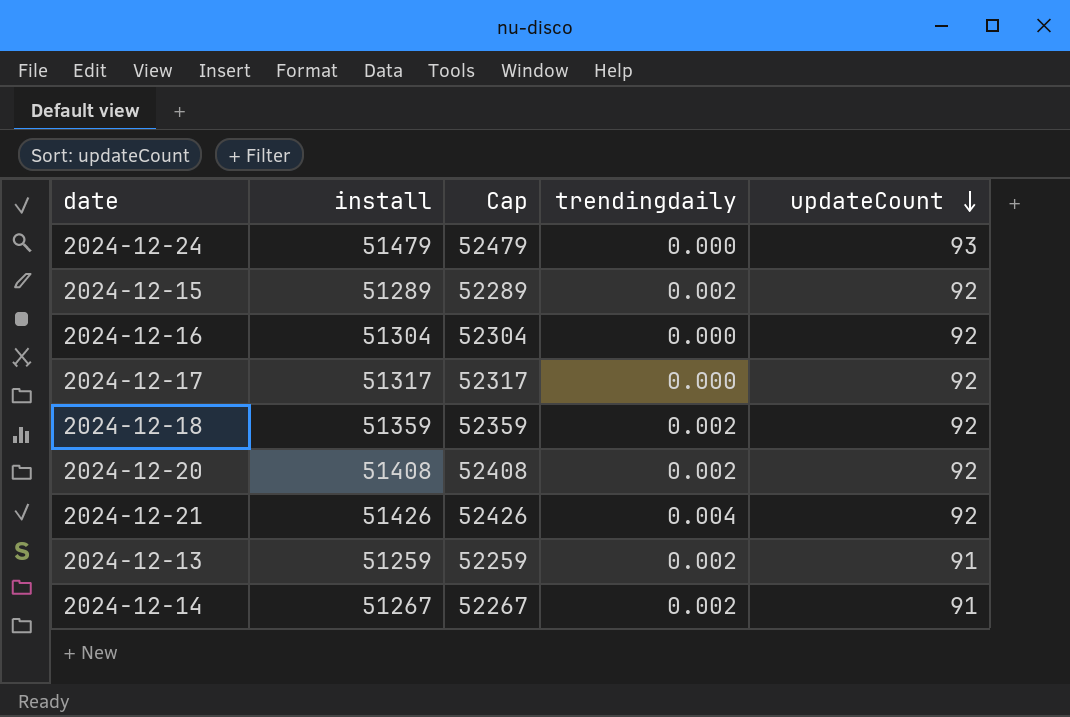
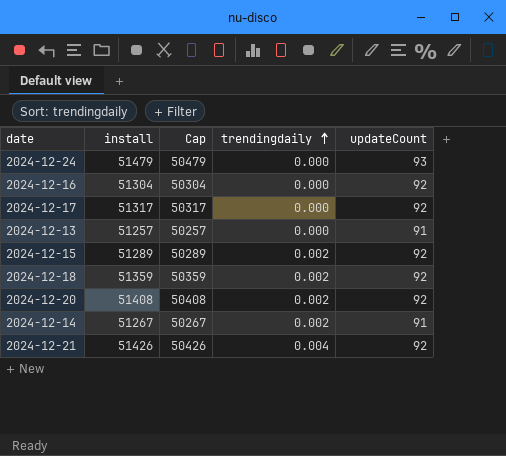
row order: updateCount descending -> trendingdaily ascending
column Cap | formula: [install] + 1000 -> [install] - 1000
2024-12-13 | install: 51259 -> 51257
2024-12-13 | trendingdaily: 0.002 -> 0.000

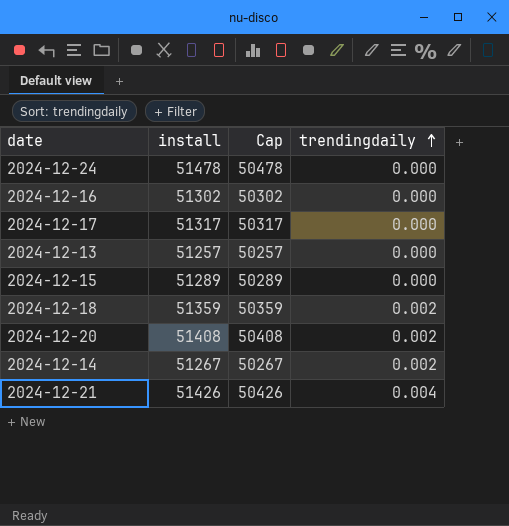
column updateCount | position: 5 -> none
2024-12-24 | install: 51479 -> 51478
2024-12-24 | Cap: 50479 -> 50478
2024-12-16 | install: 51304 -> 51302
2024-12-16 | Cap: 50304 -> 50302
2024-12-15 | trendingdaily: 0.002 -> 0.000

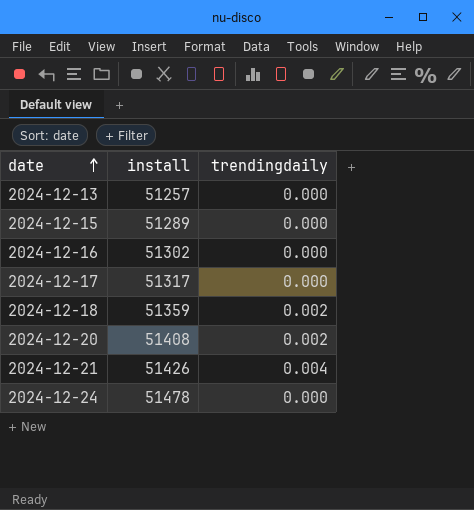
row order: trendingdaily ascending -> date ascending
column Cap | formula: [install] - 1000 -> none
row 2024-12-14: 51267 | 50267 | 0.002 -> none

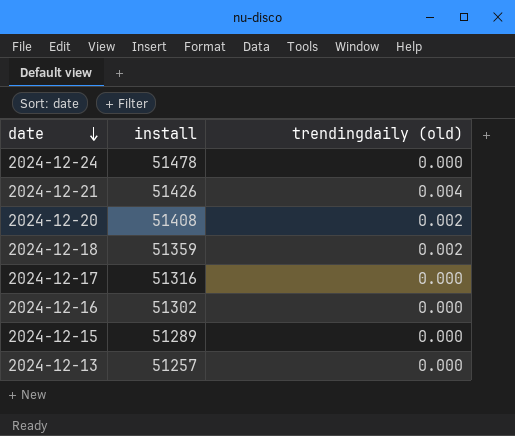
row order: date ascending -> date descending
column name: trendingdaily -> trendingdaily (old)
2024-12-17 | install: 51317 -> 51316

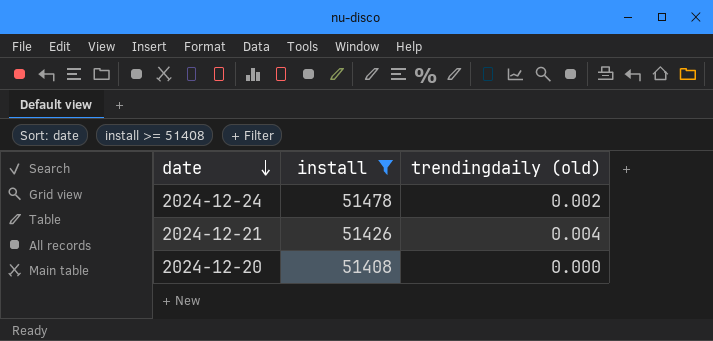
filter: none -> install >= 51408
2024-12-24 | trendingdaily (old): 0.000 -> 0.002
2024-12-20 | trendingdaily (old): 0.002 -> 0.000

